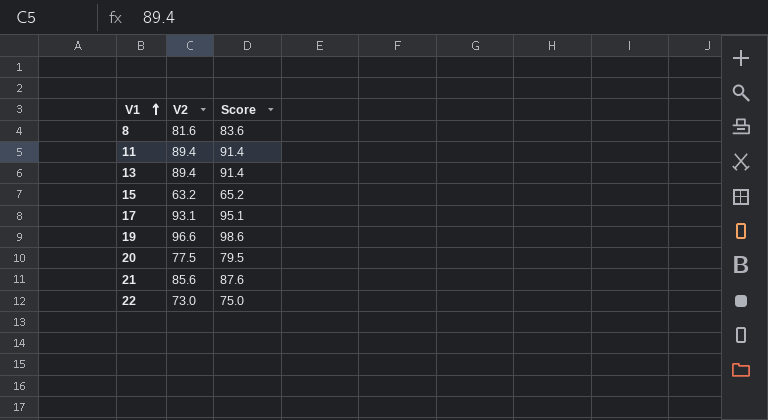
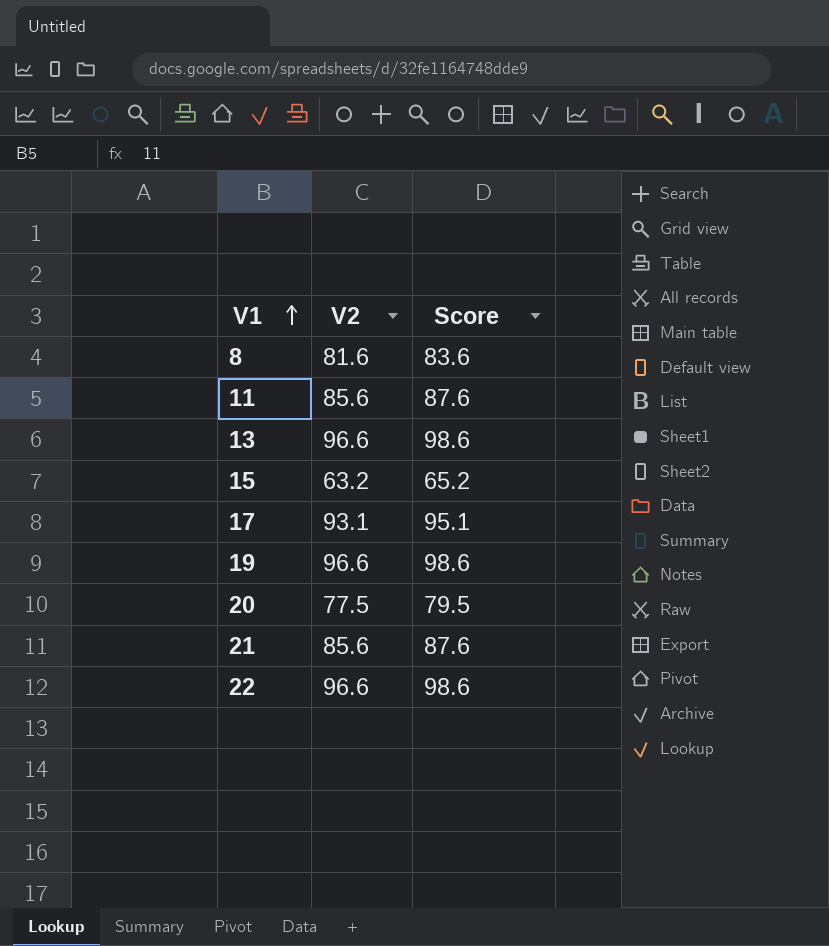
11 | V2: 89.4 -> 85.6
11 | Score: 91.4 -> 87.6
13 | V2: 89.4 -> 96.6
13 | Score: 91.4 -> 98.6
22 | V2: 73.0 -> 96.6
22 | Score: 75.0 -> 98.6

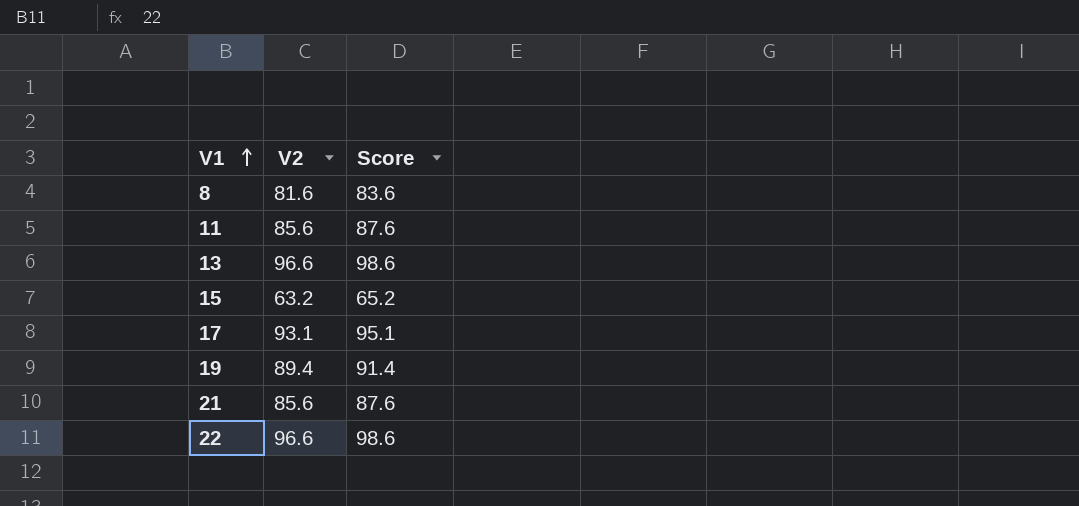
row 20: 77.5 | 79.5 -> none
19 | V2: 96.6 -> 89.4
19 | Score: 98.6 -> 91.4

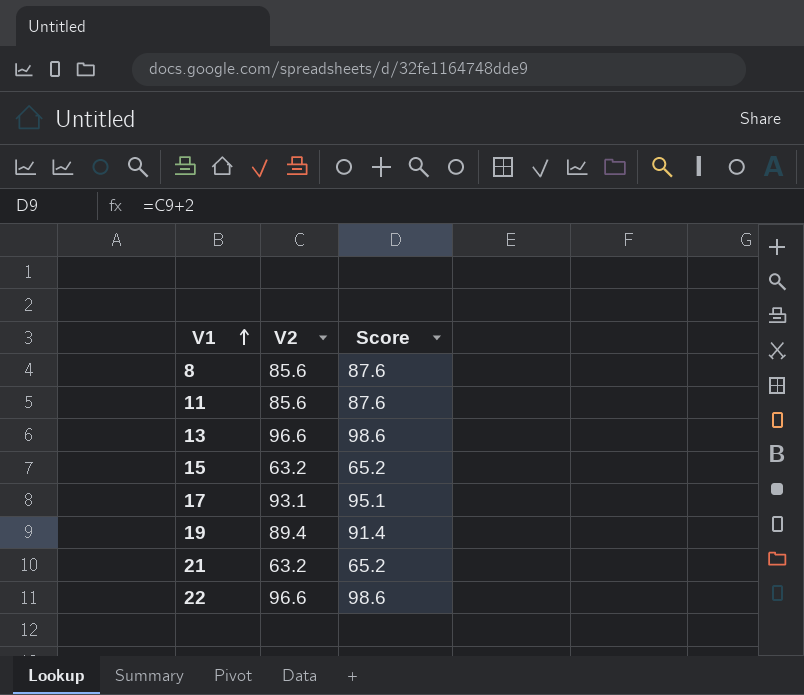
8 | V2: 81.6 -> 85.6
8 | Score: 83.6 -> 87.6
21 | V2: 85.6 -> 63.2
21 | Score: 87.6 -> 65.2

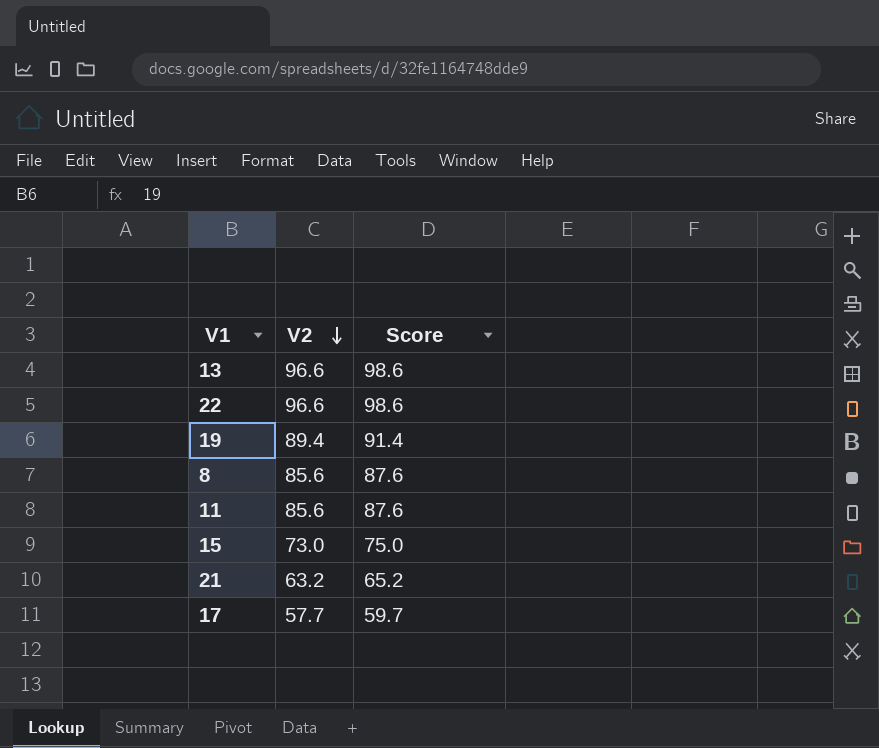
row order: V1 ascending -> V2 descending
15 | V2: 63.2 -> 73.0
15 | Score: 65.2 -> 75.0
17 | V2: 93.1 -> 57.7
17 | Score: 95.1 -> 59.7

